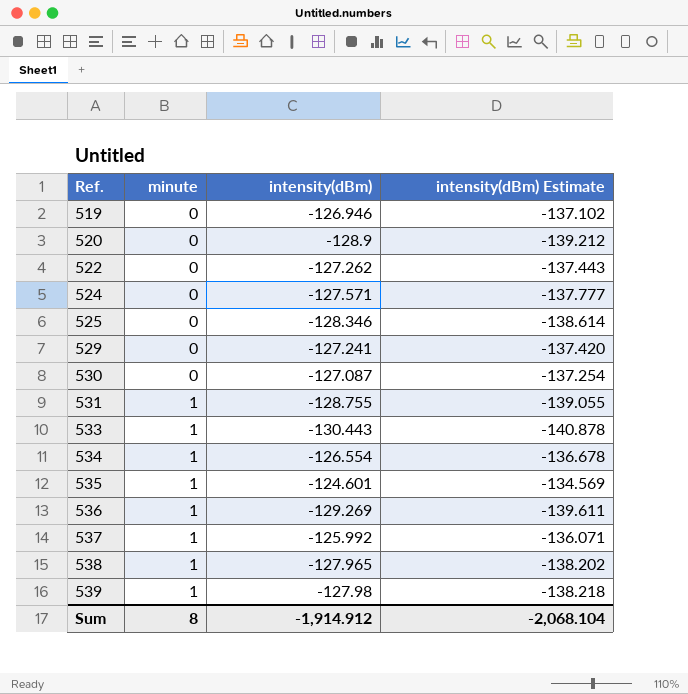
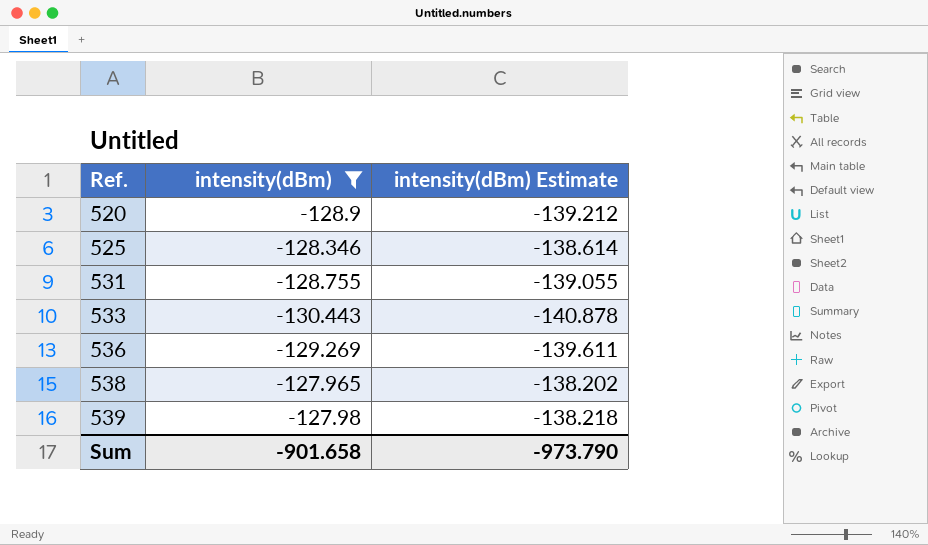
filter: none -> intensity(dBm) <= -127.965
column minute | position: 2 -> none
Sum | intensity(dBm): -1,914.912 -> -901.658
Sum | intensity(dBm) Estimate: -2,068.104 -> -973.790

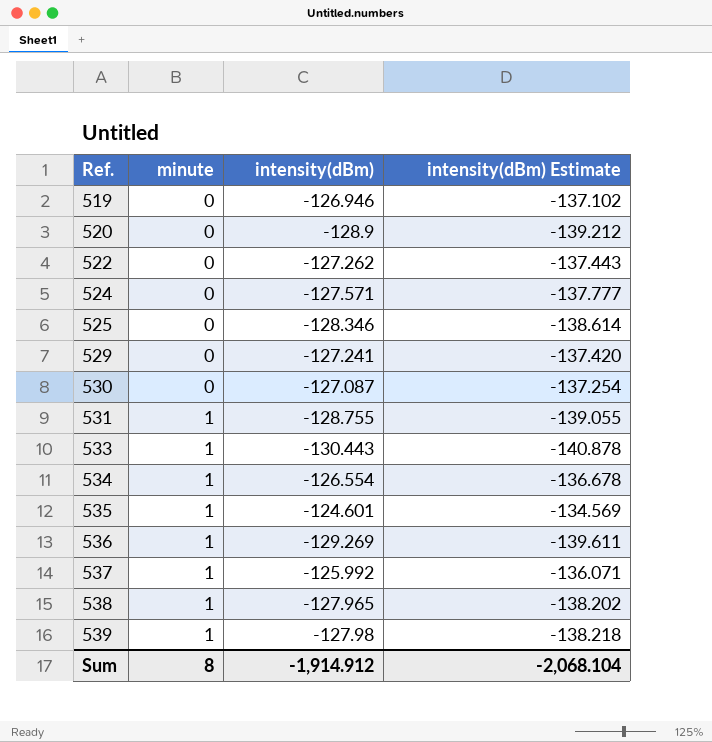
filter: intensity(dBm) <= -127.965 -> none
column minute | position: none -> 2
Sum | intensity(dBm): -901.658 -> -1,914.912
Sum | intensity(dBm) Estimate: -973.790 -> -2,068.104

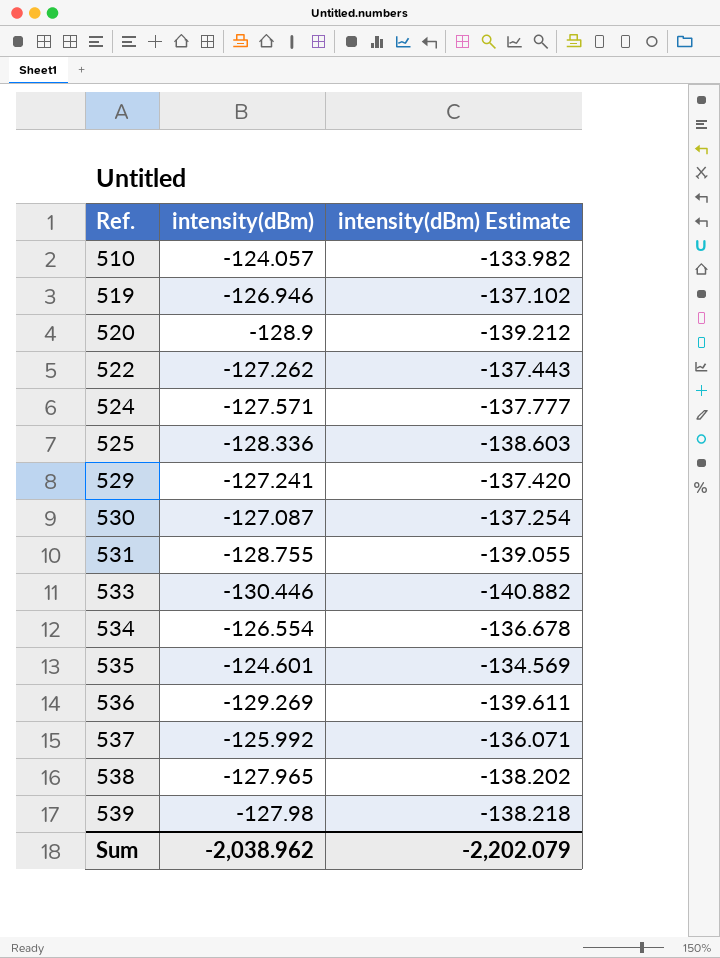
column minute | position: 2 -> none
row 510: none -> -124.057 | -133.982
525 | intensity(dBm): -128.346 -> -128.336
525 | intensity(dBm) Estimate: -138.614 -> -138.603
533 | intensity(dBm): -130.443 -> -130.446
533 | intensity(dBm) Estimate: -140.878 -> -140.882
Sum | intensity(dBm): -1,914.912 -> -2,038.962
Sum | intensity(dBm) Estimate: -2,068.104 -> -2,202.079

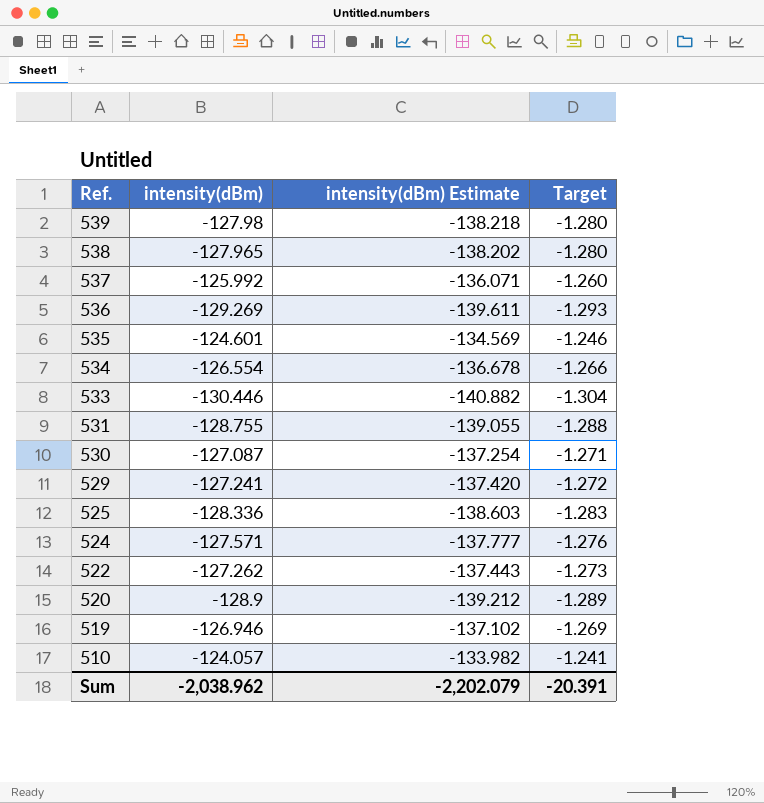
row order: Ref. ascending -> Ref. descending
column Target | formula: none -> [intensity(dBm)] * 0.01

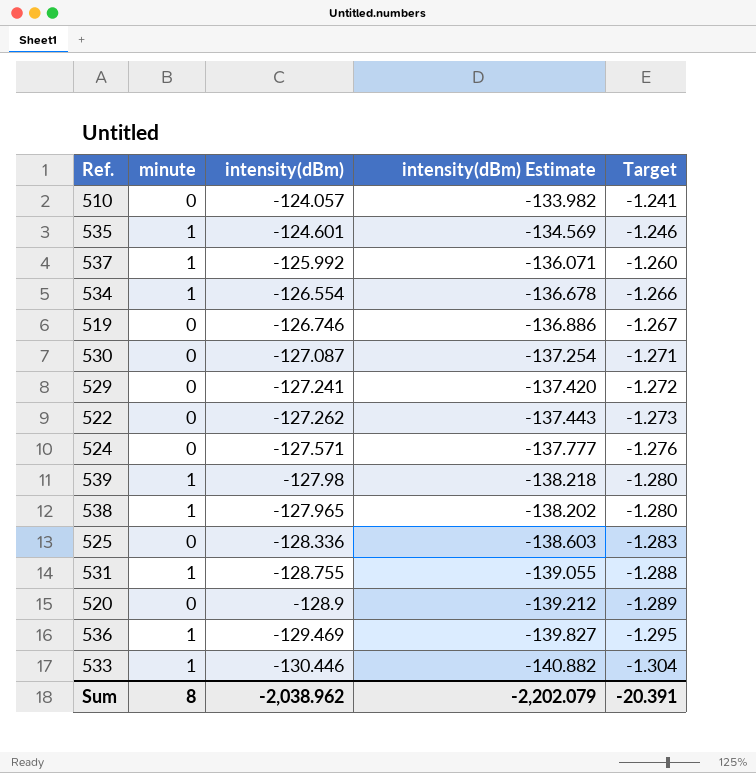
row order: Ref. descending -> Target descending
column minute | position: none -> 2
519 | intensity(dBm): -126.946 -> -126.746
519 | intensity(dBm) Estimate: -137.102 -> -136.886
519 | Target: -1.269 -> -1.267
536 | intensity(dBm): -129.269 -> -129.469
536 | intensity(dBm) Estimate: -139.611 -> -139.827
536 | Target: -1.293 -> -1.295

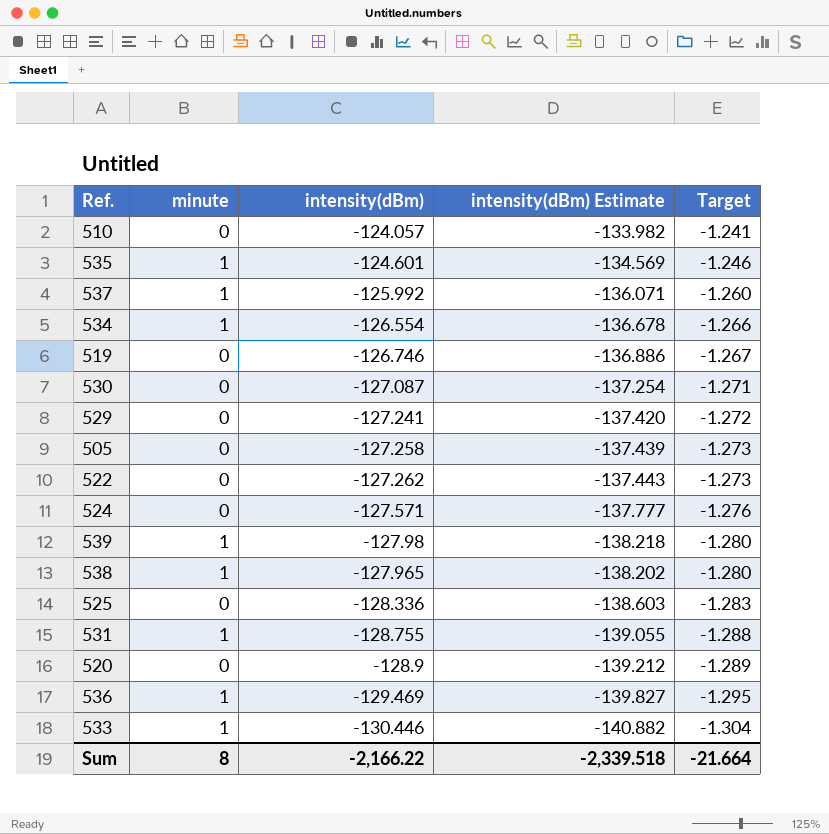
row 505: none -> 0 | -127.258 | -137.439 | -1.273
Sum | intensity(dBm): -2,038.962 -> -2,166.22
Sum | intensity(dBm) Estimate: -2,202.079 -> -2,339.518
Sum | Target: -20.391 -> -21.664

